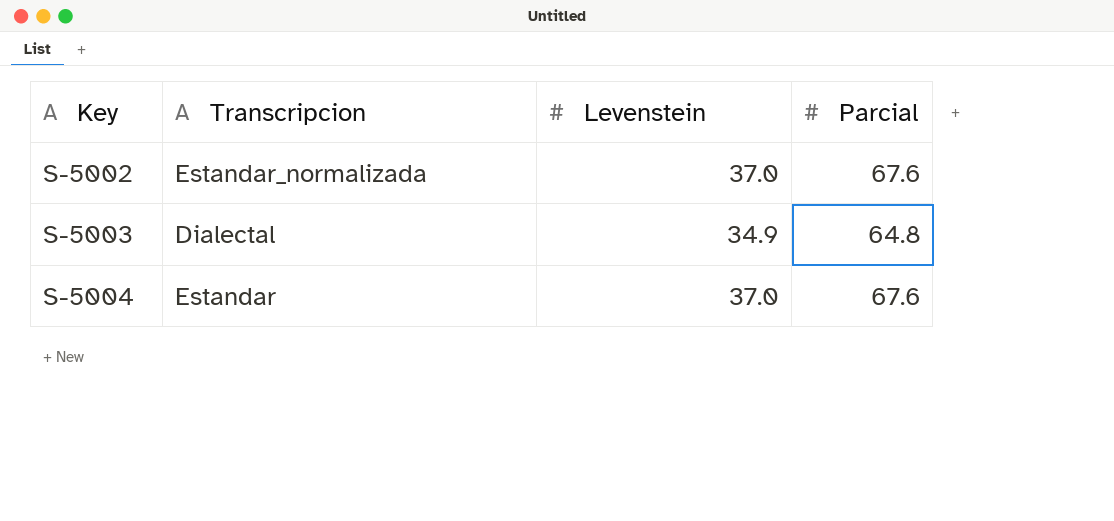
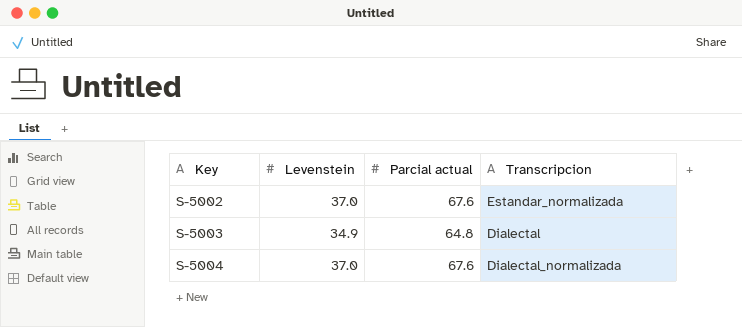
column name: Parcial -> Parcial actual
column Transcripcion | position: 2 -> 4
S-5004 | Transcripcion: Estandar -> Dialectal_normalizada

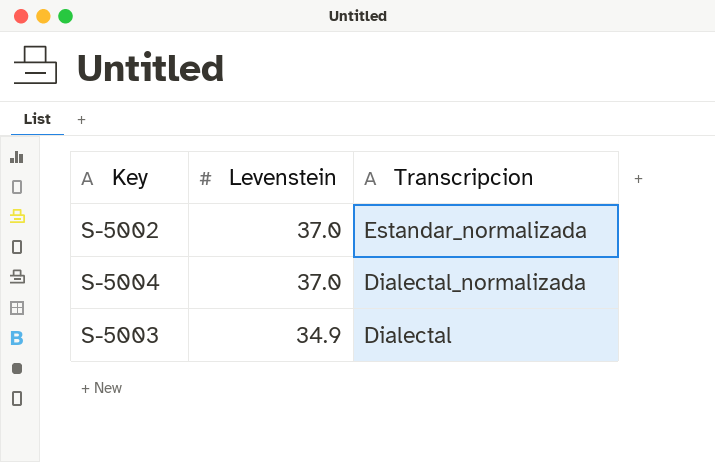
row order: Key ascending -> Levenstein descending
column Parcial actual | position: 3 -> none

